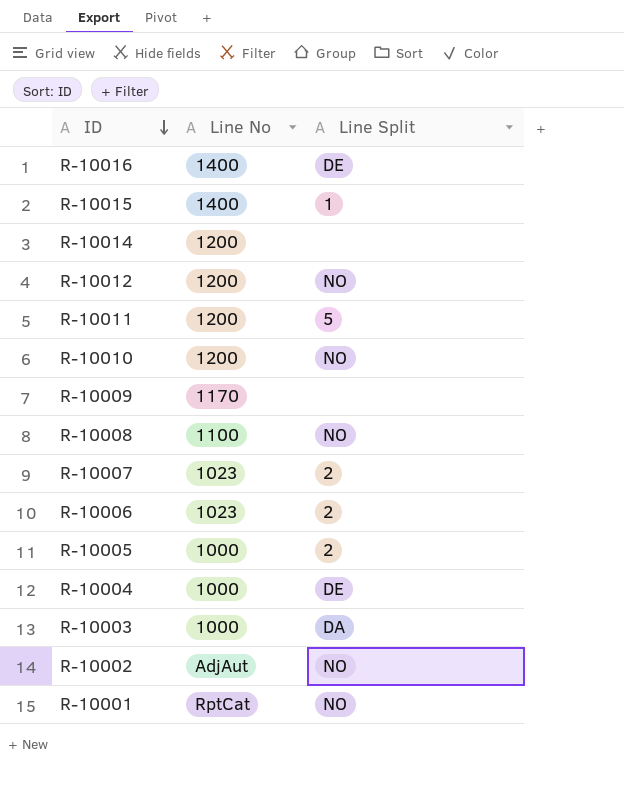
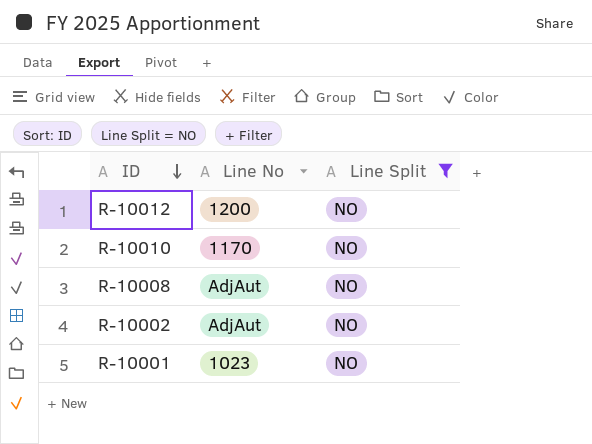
filter: none -> Line Split = NO
R-10010 | Line No: 1200 -> 1170
R-10008 | Line No: 1100 -> AdjAut
R-10001 | Line No: RptCat -> 1023

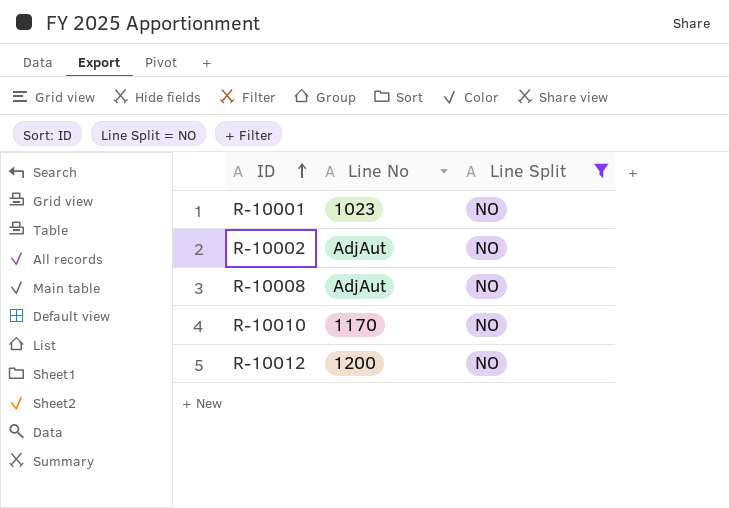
row order: ID descending -> ID ascending

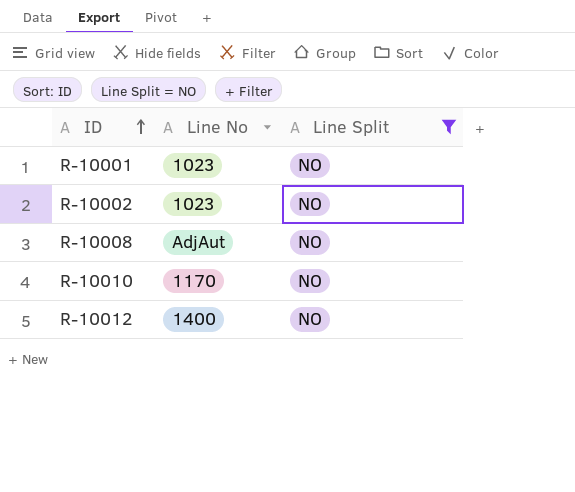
R-10002 | Line No: AdjAut -> 1023
R-10012 | Line No: 1200 -> 1400

